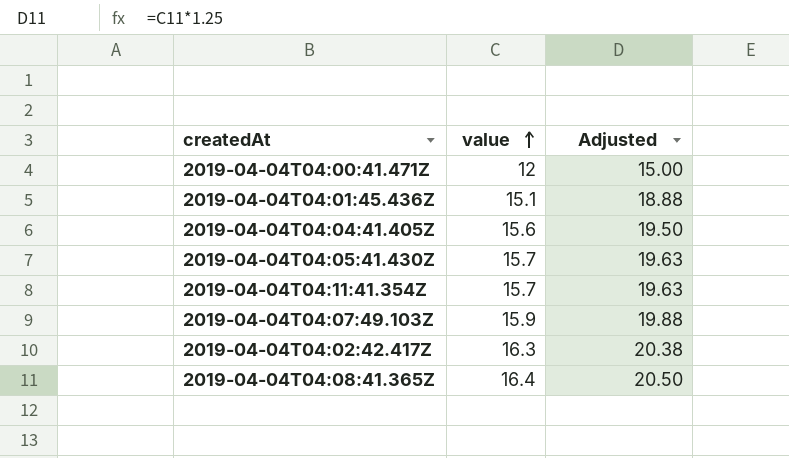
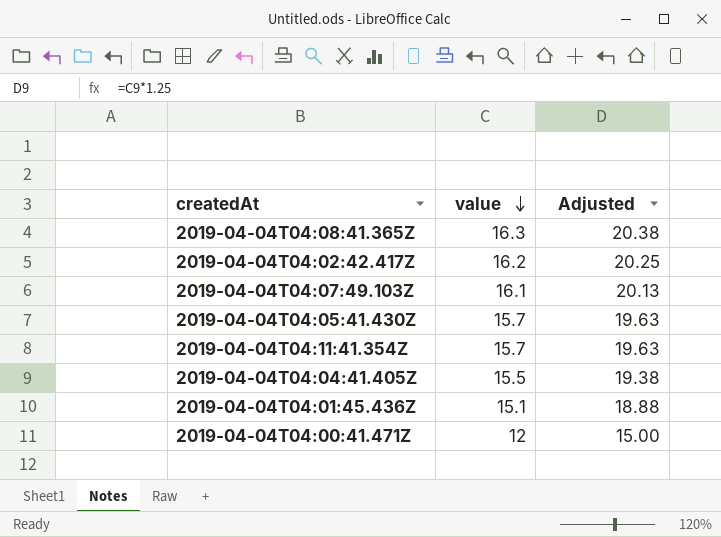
row order: value ascending -> value descending
2019-04-04T04:08:41.365Z | value: 16.4 -> 16.3
2019-04-04T04:08:41.365Z | Adjusted: 20.50 -> 20.38
2019-04-04T04:02:42.417Z | value: 16.3 -> 16.2
2019-04-04T04:02:42.417Z | Adjusted: 20.38 -> 20.25
2019-04-04T04:07:49.103Z | value: 15.9 -> 16.1
2019-04-04T04:07:49.103Z | Adjusted: 19.88 -> 20.13
2019-04-04T04:04:41.405Z | value: 15.6 -> 15.5
2019-04-04T04:04:41.405Z | Adjusted: 19.50 -> 19.38

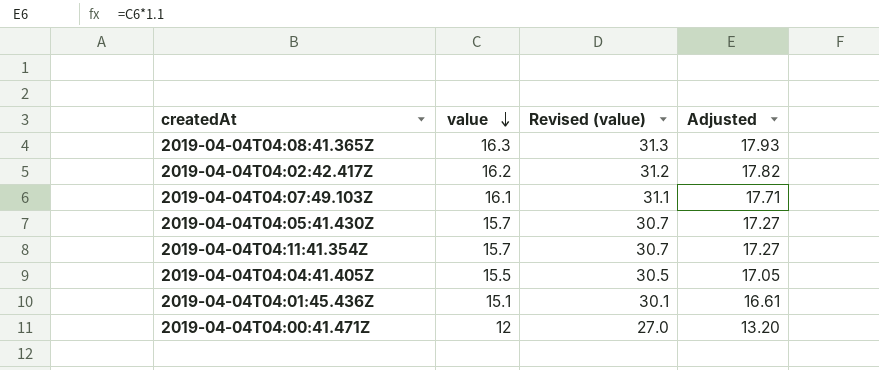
column Revised (value) | formula: none -> [value] + 15
column Adjusted | formula: [value] * 1.25 -> [value] * 1.1

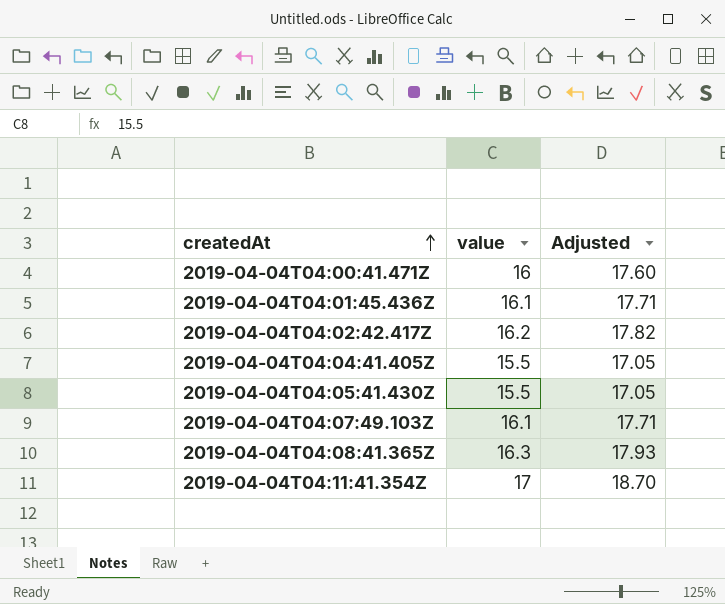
row order: value descending -> createdAt ascending
column Revised (value) | formula: [value] + 15 -> none
2019-04-04T04:00:41.471Z | value: 12 -> 16
2019-04-04T04:00:41.471Z | Adjusted: 13.20 -> 17.60
2019-04-04T04:01:45.436Z | value: 15.1 -> 16.1
2019-04-04T04:01:45.436Z | Adjusted: 16.61 -> 17.71
2019-04-04T04:05:41.430Z | value: 15.7 -> 15.5
2019-04-04T04:05:41.430Z | Adjusted: 17.27 -> 17.05
2019-04-04T04:11:41.354Z | value: 15.7 -> 17
2019-04-04T04:11:41.354Z | Adjusted: 17.27 -> 18.70

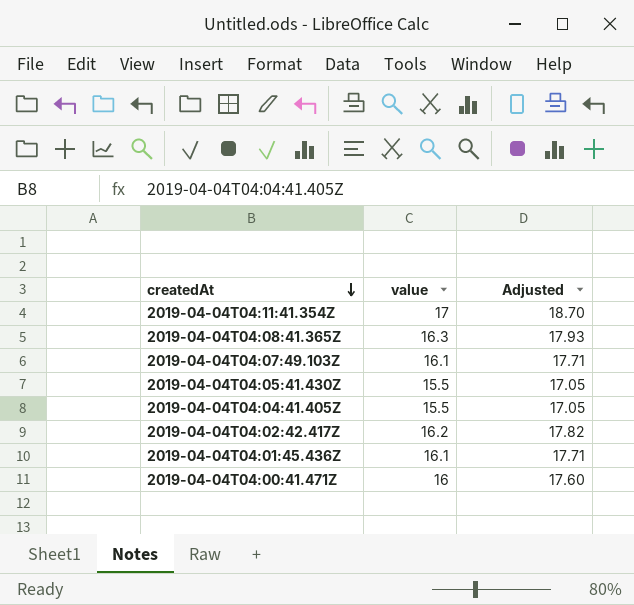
row order: createdAt ascending -> createdAt descending

